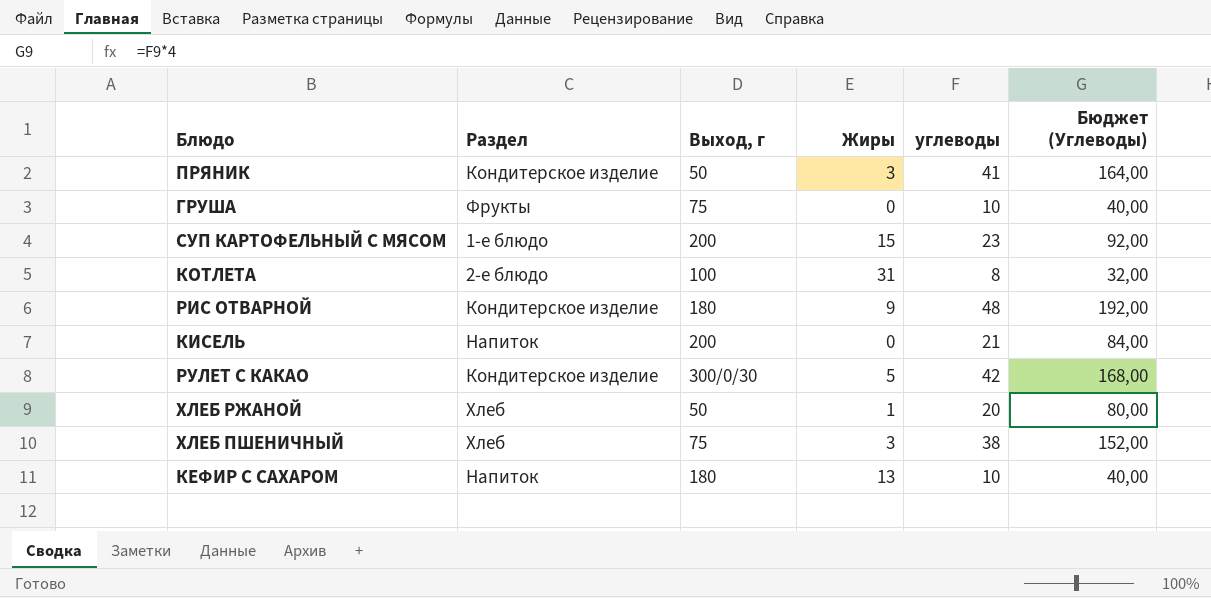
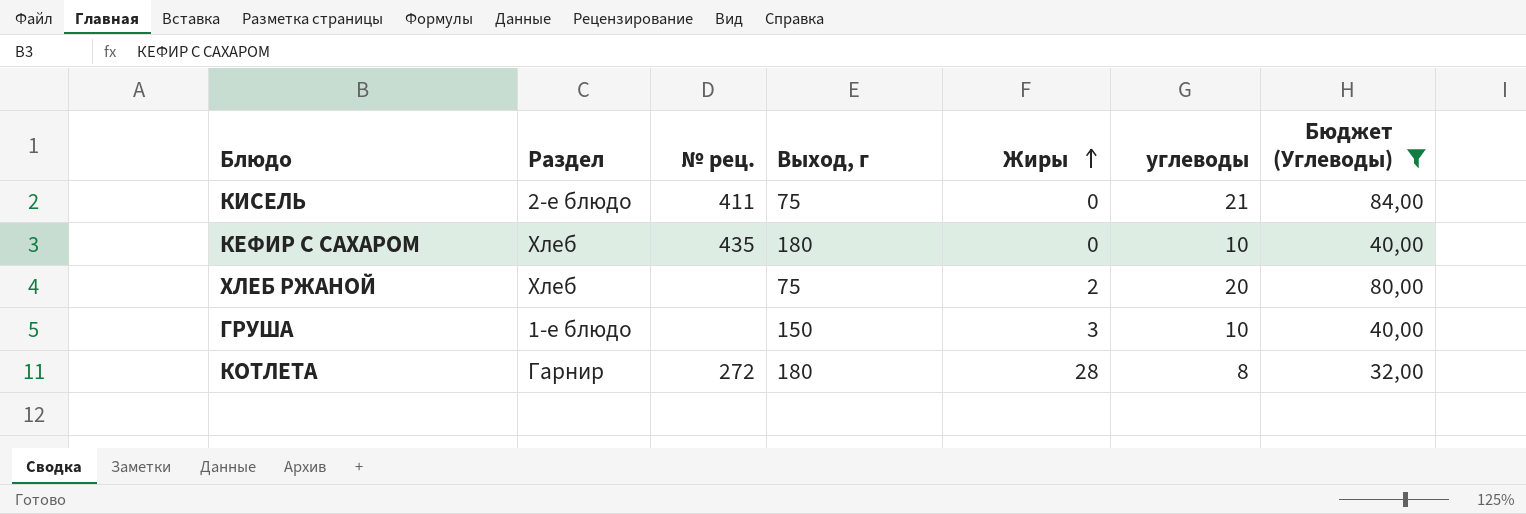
filter: none -> Бюджет (Углеводы) <= 84,00
row order: none -> Жиры ascending
column № рец. | position: none -> 3
КИСЕЛЬ | Раздел: Напиток -> 2-е блюдо
КИСЕЛЬ | Выход, г: 200 -> 75
КЕФИР С САХАРОМ | Раздел: Напиток -> Хлеб
КЕФИР С САХАРОМ | Жиры: 13 -> 0
ХЛЕБ РЖАНОЙ | Выход, г: 50 -> 75
ХЛЕБ РЖАНОЙ | Жиры: 1 -> 2
ГРУША | Раздел: Фрукты -> 1-е блюдо
ГРУША | Выход, г: 75 -> 150
ГРУША | Жиры: 0 -> 3
КОТЛЕТА | Раздел: 2-е блюдо -> Гарнир
КОТЛЕТА | Выход, г: 100 -> 180
КОТЛЕТА | Жиры: 31 -> 28

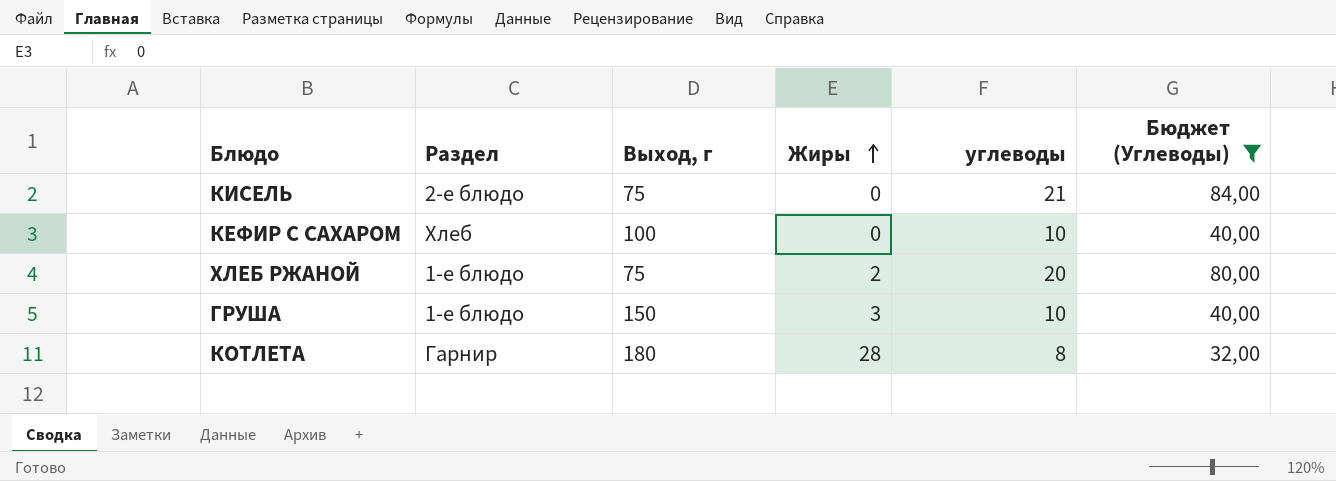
column № рец. | position: 3 -> none
КЕФИР С САХАРОМ | Выход, г: 180 -> 100
ХЛЕБ РЖАНОЙ | Раздел: Хлеб -> 1-е блюдо

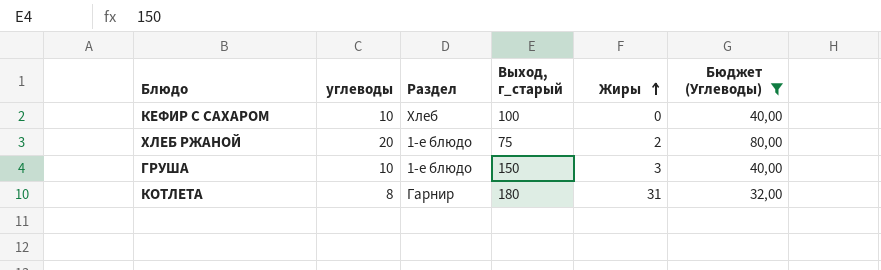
column углеводы | position: 5 -> 2
column name: Выход, г -> Выход, г_старый
row КИСЕЛЬ: 2-е блюдо | 75 | 0 | 21 | 84,00 -> none
КОТЛЕТА | Жиры: 28 -> 31

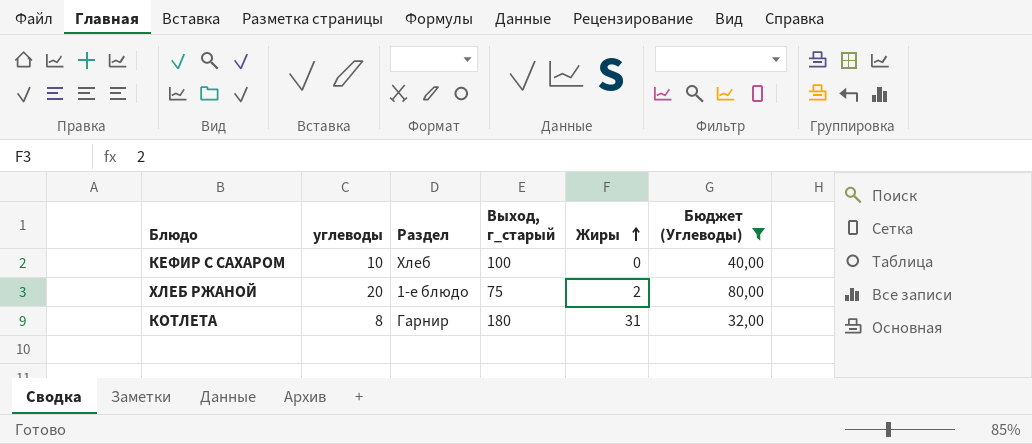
row ГРУША: 10 | 1-е блюдо | 150 | 3 | 40,00 -> none

